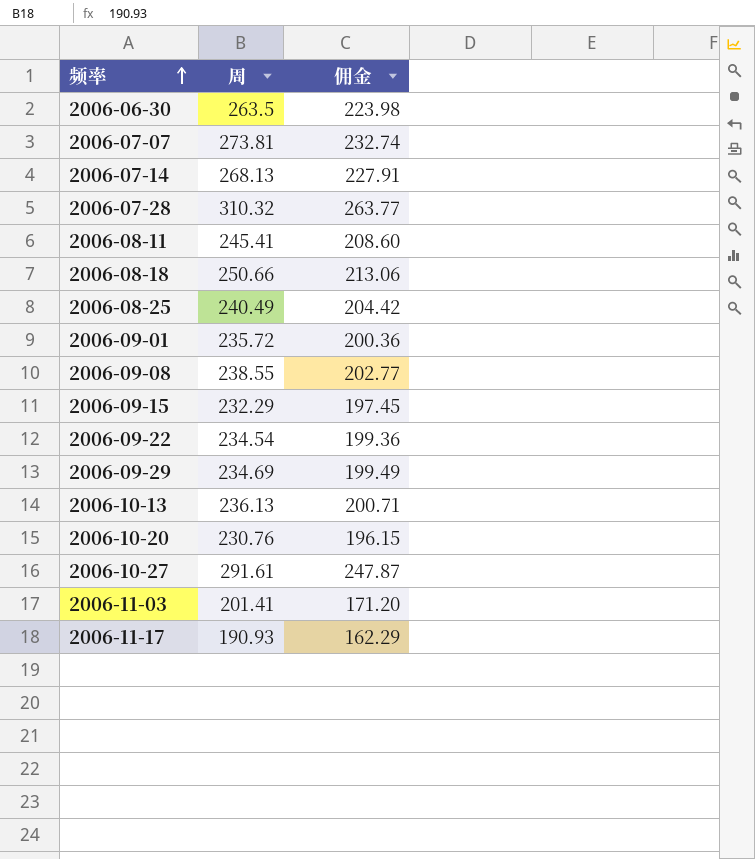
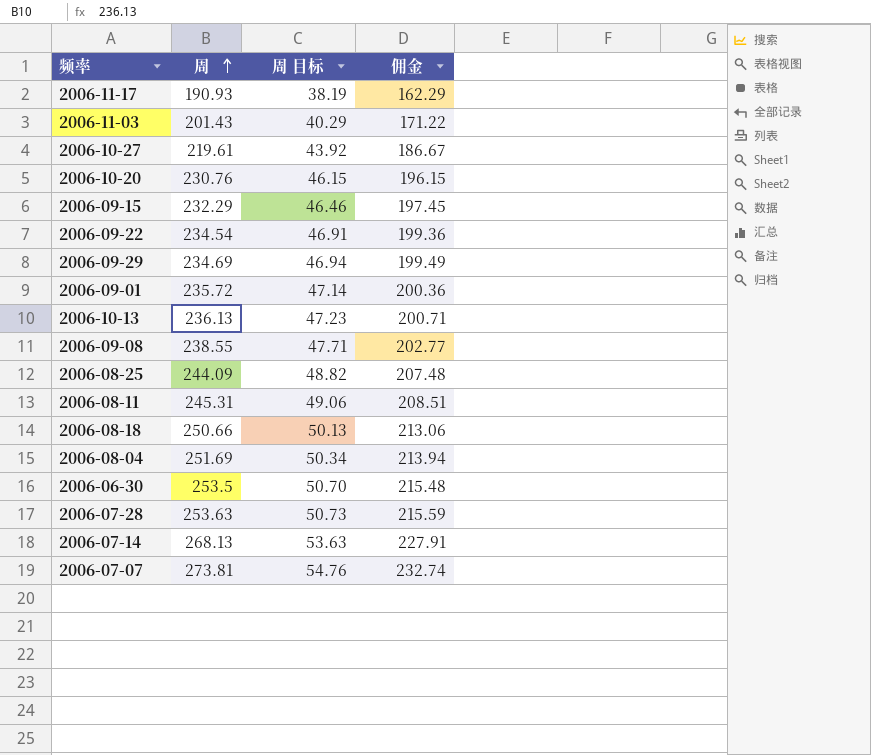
row order: 频率 ascending -> 周 ascending
column 周 目标 | formula: none -> [周] * 0.2
2006-11-03 | 周: 201.41 -> 201.43
2006-11-03 | 佣金: 171.20 -> 171.22
2006-10-27 | 周: 291.61 -> 219.61
2006-10-27 | 佣金: 247.87 -> 186.67
2006-08-25 | 周: 240.49 -> 244.09
2006-08-25 | 佣金: 204.42 -> 207.48
2006-08-11 | 周: 245.41 -> 245.31
2006-08-11 | 佣金: 208.60 -> 208.51
row 2006-08-04: none -> 251.69 | 50.34 | 213.94
2006-06-30 | 周: 263.5 -> 253.5
2006-06-30 | 佣金: 223.98 -> 215.48
2006-07-28 | 周: 310.32 -> 253.63
2006-07-28 | 佣金: 263.77 -> 215.59

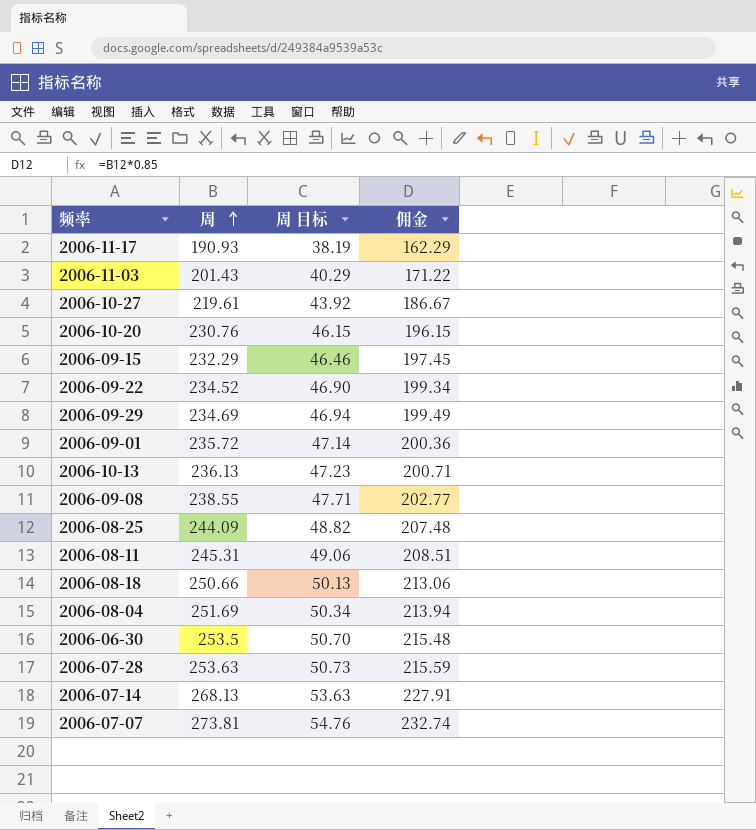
2006-09-22 | 周: 234.54 -> 234.52
2006-09-22 | 周 目标: 46.91 -> 46.90
2006-09-22 | 佣金: 199.36 -> 199.34

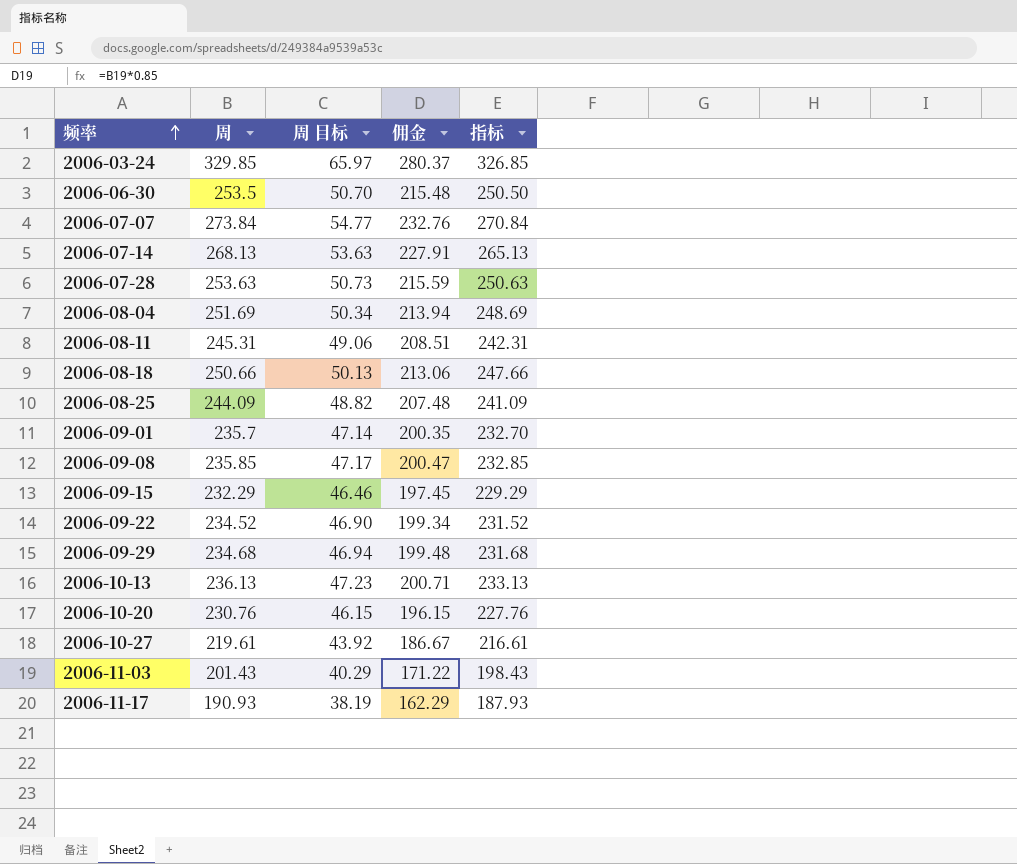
row order: 周 ascending -> 频率 ascending
column 指标 | formula: none -> [周] - 3
row 2006-03-24: none -> 329.85 | 65.97 | 280.37 | 326.85
2006-07-07 | 周: 273.81 -> 273.84
2006-07-07 | 周 目标: 54.76 -> 54.77
2006-07-07 | 佣金: 232.74 -> 232.76
2006-09-01 | 周: 235.72 -> 235.7
2006-09-01 | 佣金: 200.36 -> 200.35
2006-09-08 | 周: 238.55 -> 235.85
2006-09-08 | 周 目标: 47.71 -> 47.17
2006-09-08 | 佣金: 202.77 -> 200.47
2006-09-29 | 周: 234.69 -> 234.68
2006-09-29 | 佣金: 199.49 -> 199.48

